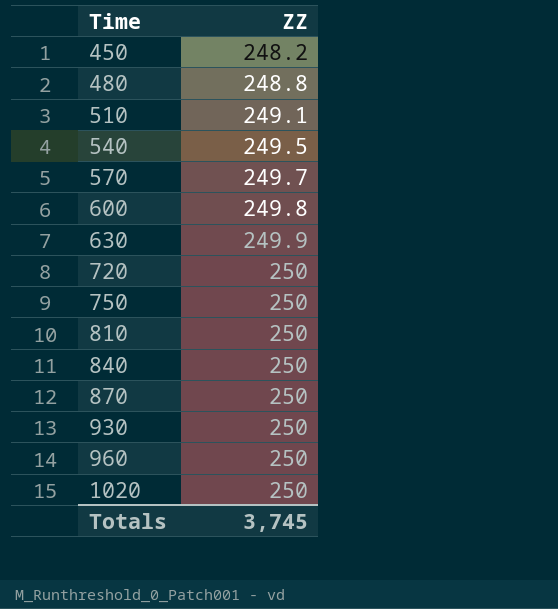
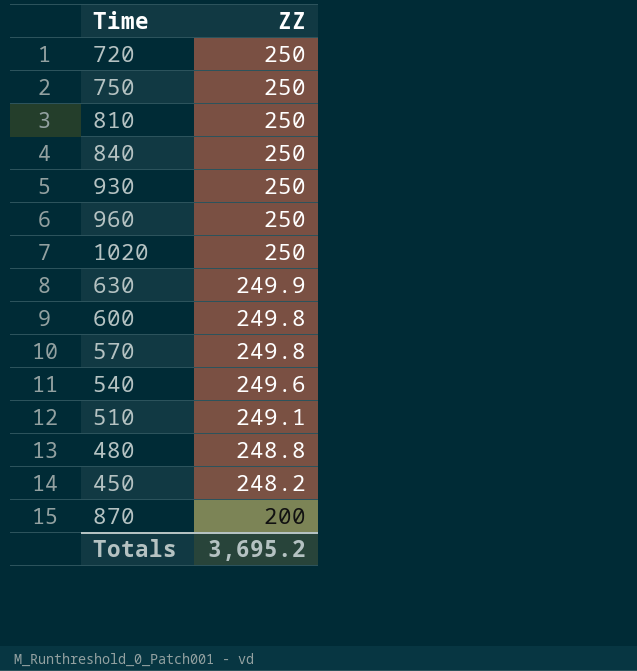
row order: Time ascending -> ZZ descending
570 | ZZ: 249.7 -> 249.8
540 | ZZ: 249.5 -> 249.6
870 | ZZ: 250 -> 200
Totals | ZZ: 3,745 -> 3,695.2

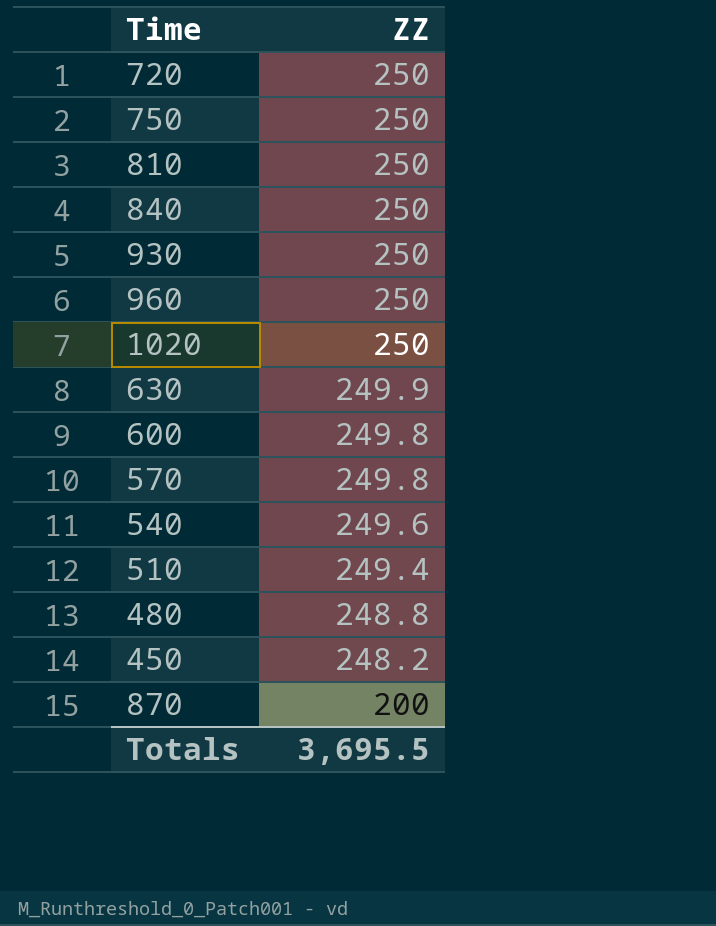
510 | ZZ: 249.1 -> 249.4
Totals | ZZ: 3,695.2 -> 3,695.5

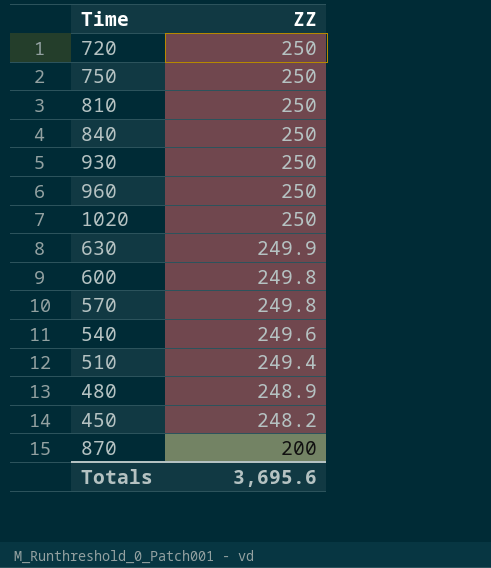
480 | ZZ: 248.8 -> 248.9
Totals | ZZ: 3,695.5 -> 3,695.6

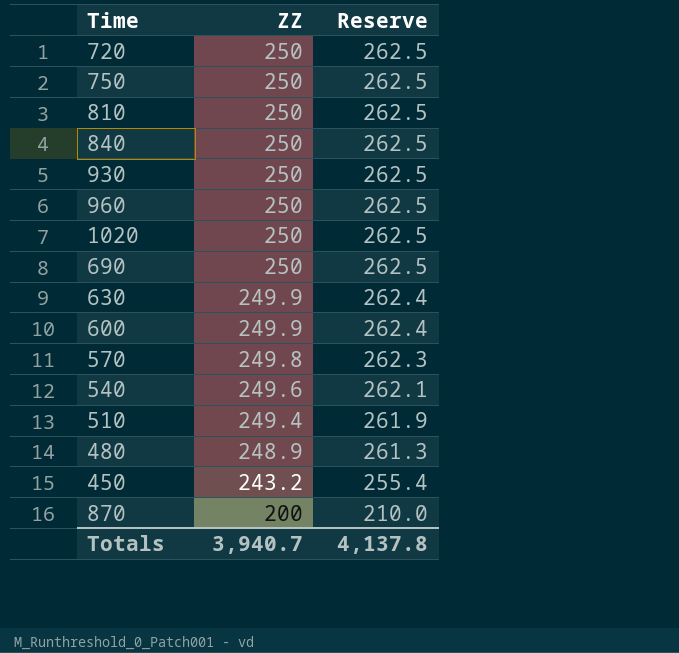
column Reserve | formula: none -> [ZZ] * 1.05
row 690: none -> 250 | 262.5
600 | ZZ: 249.8 -> 249.9
450 | ZZ: 248.2 -> 243.2
Totals | ZZ: 3,695.6 -> 3,940.7

